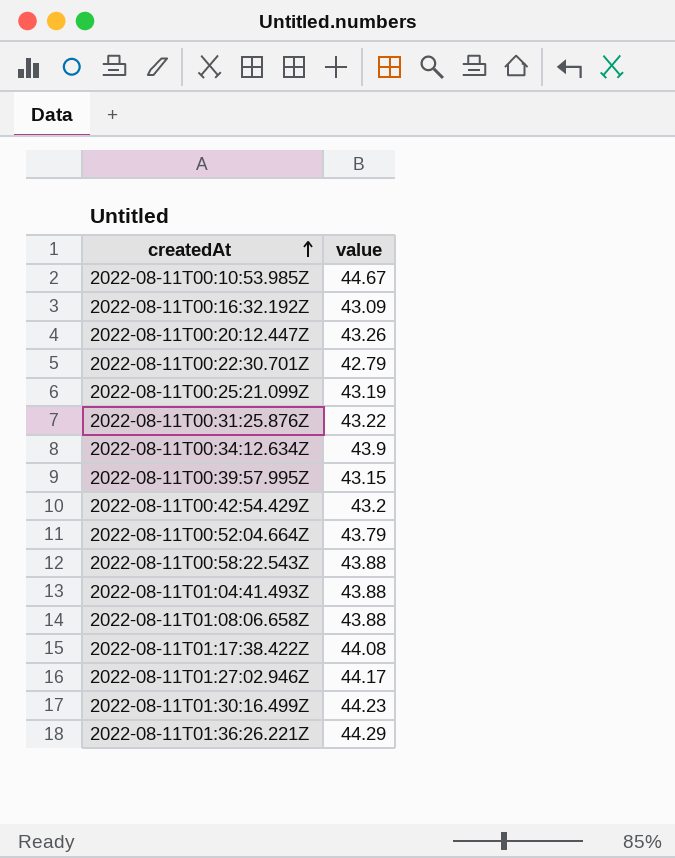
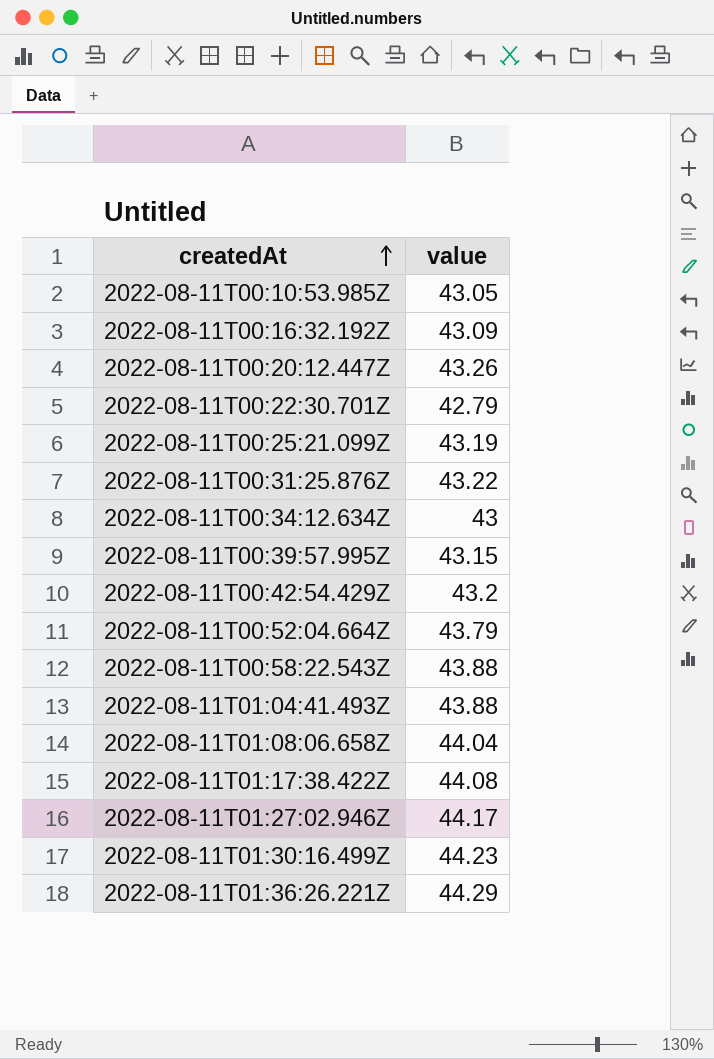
2022-08-11T00:10:53.985Z | value: 44.67 -> 43.05
2022-08-11T00:34:12.634Z | value: 43.9 -> 43
2022-08-11T01:08:06.658Z | value: 43.88 -> 44.04

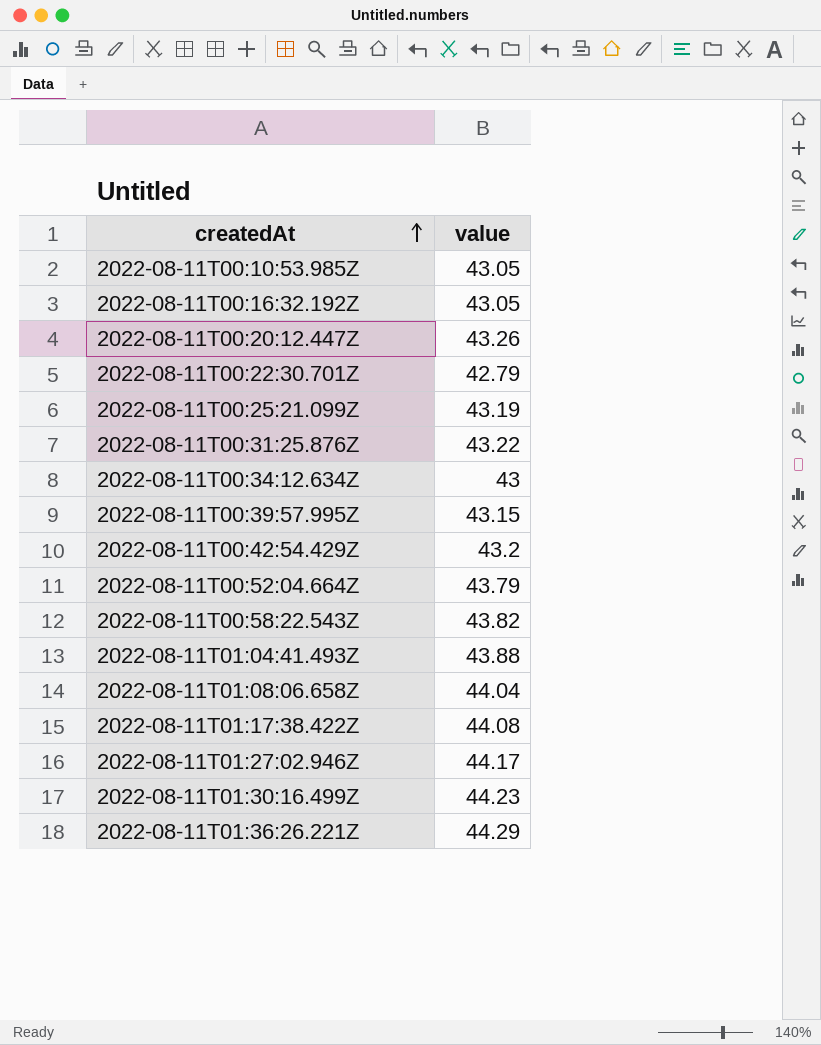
2022-08-11T00:16:32.192Z | value: 43.09 -> 43.05
2022-08-11T00:58:22.543Z | value: 43.88 -> 43.82

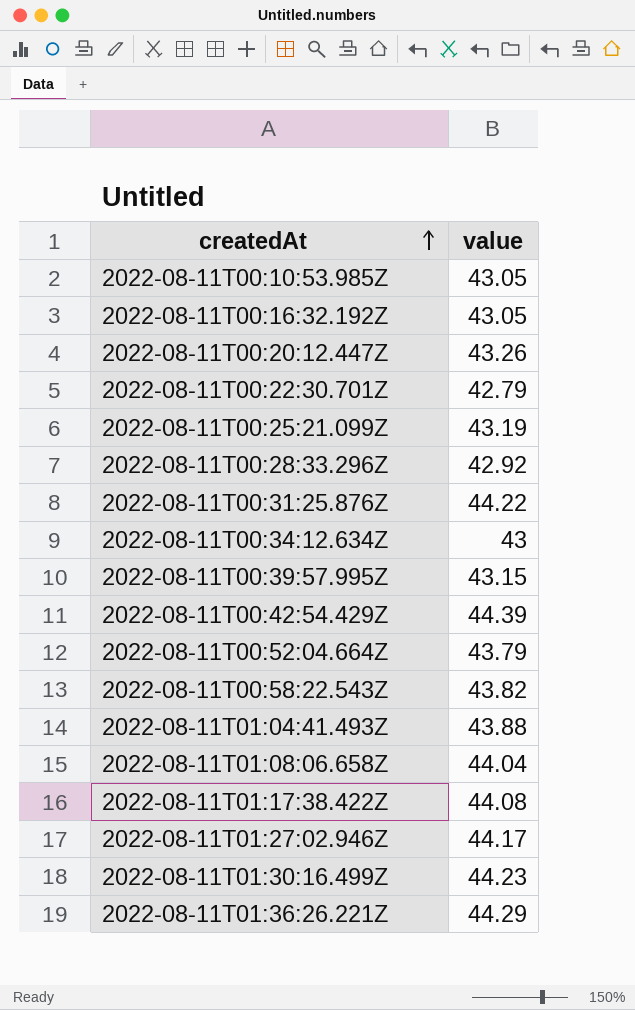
row 2022-08-11T00:28:33.296Z: none -> 42.92
2022-08-11T00:31:25.876Z | value: 43.22 -> 44.22
2022-08-11T00:42:54.429Z | value: 43.2 -> 44.39

